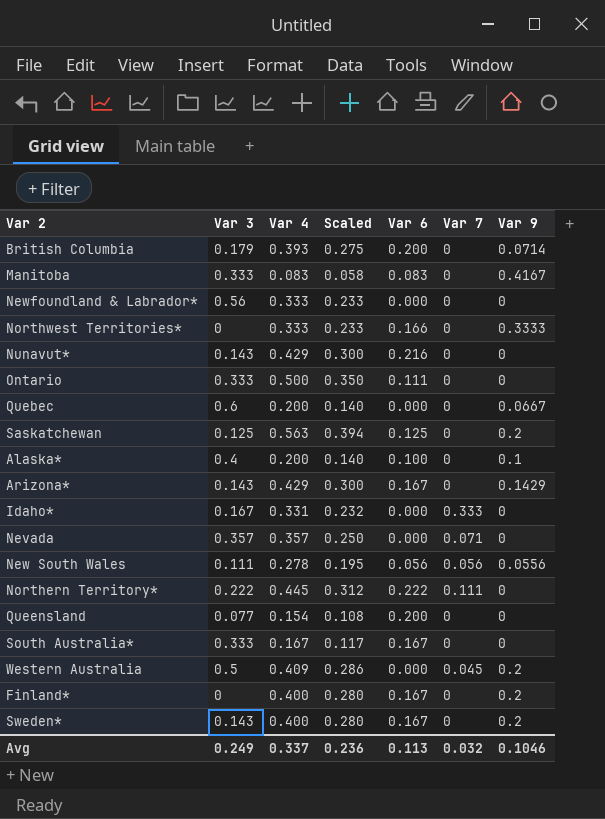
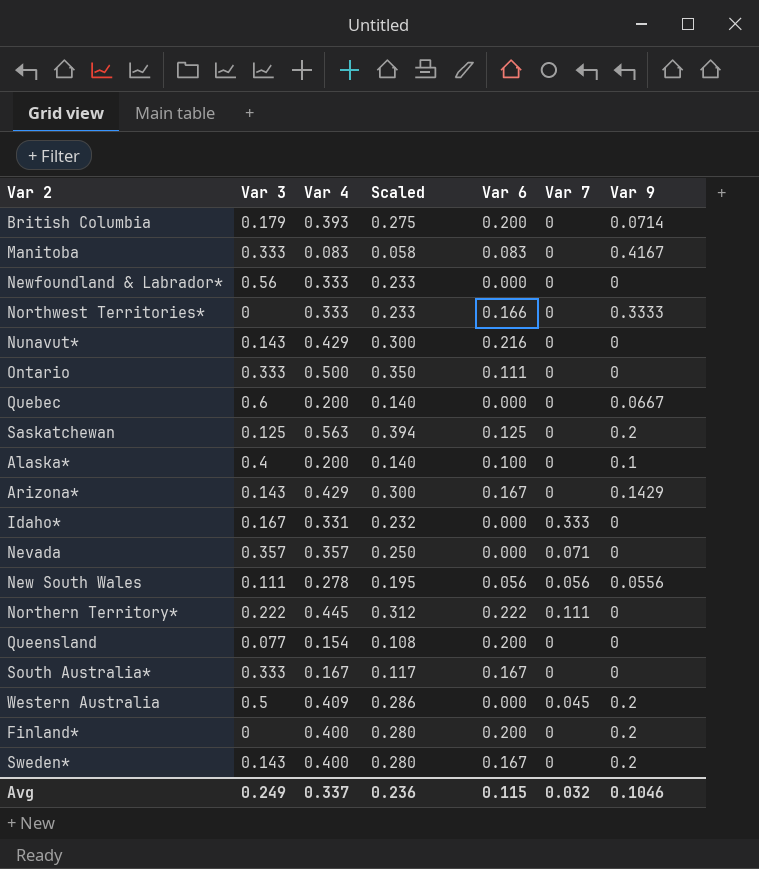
Finland* | Var 6: 0.167 -> 0.200
Avg | Var 6: 0.113 -> 0.115

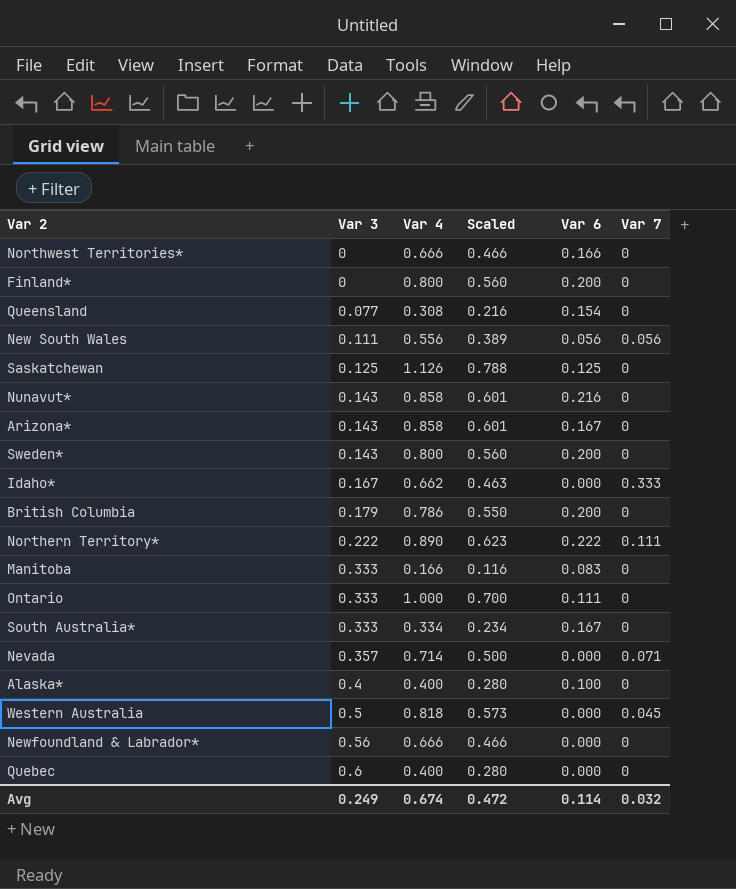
row order: none -> Var 3 ascending
column Var 9 | position: 7 -> none
Northwest Territories* | Var 4: 0.333 -> 0.666
Northwest Territories* | Scaled: 0.233 -> 0.466
Finland* | Var 4: 0.400 -> 0.800
Finland* | Scaled: 0.280 -> 0.560
Queensland | Var 4: 0.154 -> 0.308
Queensland | Scaled: 0.108 -> 0.216
Queensland | Var 6: 0.200 -> 0.154
New South Wales | Var 4: 0.278 -> 0.556
New South Wales | Scaled: 0.195 -> 0.389
Saskatchewan | Var 4: 0.563 -> 1.126
Saskatchewan | Scaled: 0.394 -> 0.788
Nunavut* | Var 4: 0.429 -> 0.858
Nunavut* | Scaled: 0.300 -> 0.601
Arizona* | Var 4: 0.429 -> 0.858
Arizona* | Scaled: 0.300 -> 0.601
Sweden* | Var 4: 0.400 -> 0.800
Sweden* | Scaled: 0.280 -> 0.560
Sweden* | Var 6: 0.167 -> 0.200
Idaho* | Var 4: 0.331 -> 0.662
Idaho* | Scaled: 0.232 -> 0.463
British Columbia | Var 4: 0.393 -> 0.786
British Columbia | Scaled: 0.275 -> 0.550
Northern Territory* | Var 4: 0.445 -> 0.890
Northern Territory* | Scaled: 0.312 -> 0.623
Manitoba | Var 4: 0.083 -> 0.166
Manitoba | Scaled: 0.058 -> 0.116
Ontario | Var 4: 0.500 -> 1.000
Ontario | Scaled: 0.350 -> 0.700
South Australia* | Var 4: 0.167 -> 0.334
South Australia* | Scaled: 0.117 -> 0.234
Nevada | Var 4: 0.357 -> 0.714
Nevada | Scaled: 0.250 -> 0.500
Alaska* | Var 4: 0.200 -> 0.400
Alaska* | Scaled: 0.140 -> 0.280
Western Australia | Var 4: 0.409 -> 0.818
Western Australia | Scaled: 0.286 -> 0.573
Newfoundland & Labrador* | Var 4: 0.333 -> 0.666
Newfoundland & Labrador* | Scaled: 0.233 -> 0.466
Quebec | Var 4: 0.200 -> 0.400
Quebec | Scaled: 0.140 -> 0.280
Avg | Var 4: 0.337 -> 0.674
Avg | Scaled: 0.236 -> 0.472
Avg | Var 6: 0.115 -> 0.114

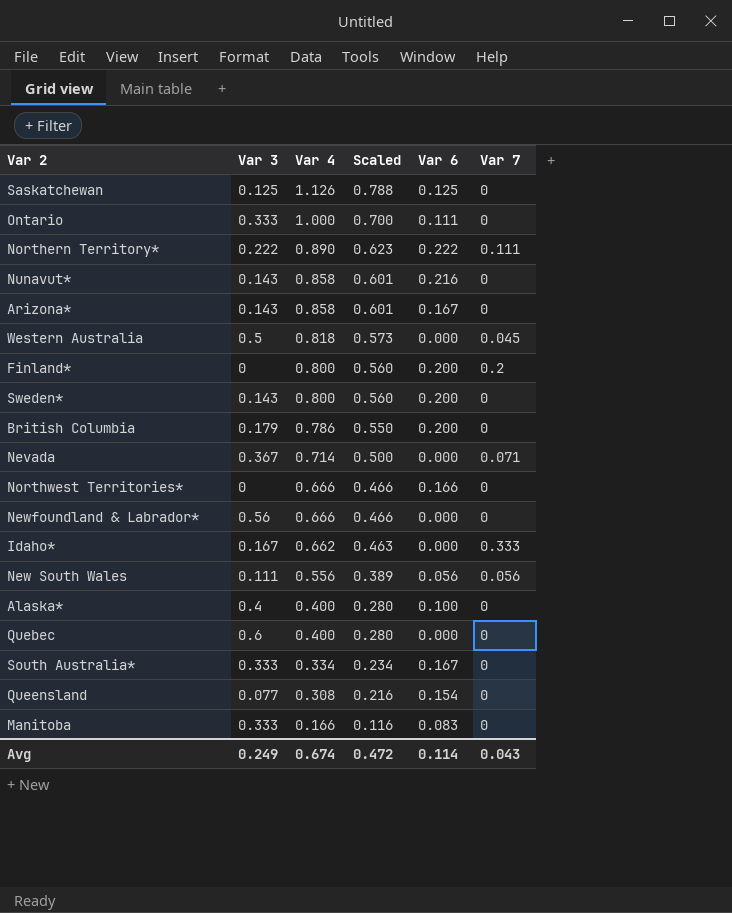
row order: Var 3 ascending -> Var 4 descending
Finland* | Var 7: 0 -> 0.2
Nevada | Var 3: 0.357 -> 0.367
Avg | Var 7: 0.032 -> 0.043

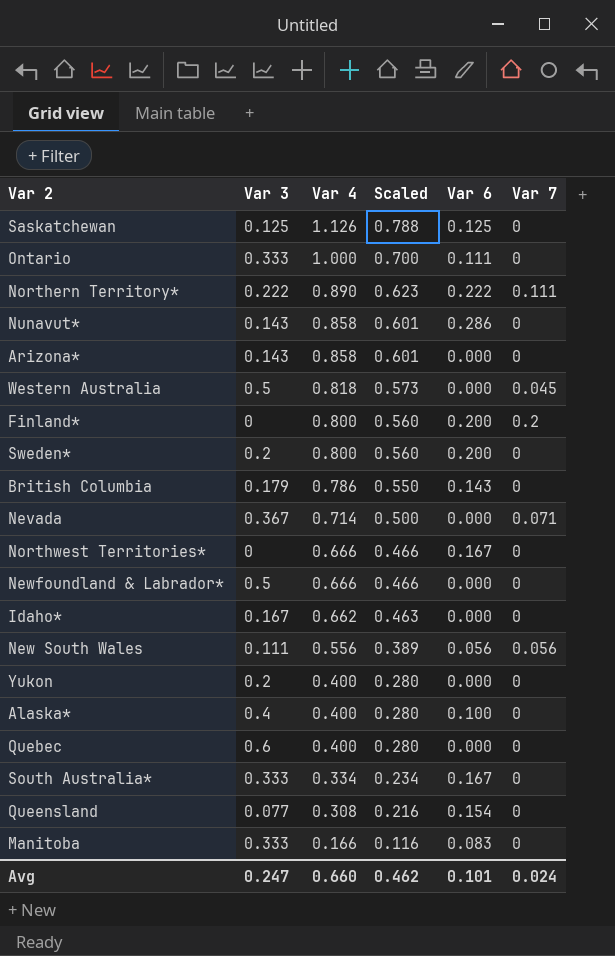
Nunavut* | Var 6: 0.216 -> 0.286
Arizona* | Var 6: 0.167 -> 0.000
Sweden* | Var 3: 0.143 -> 0.2
British Columbia | Var 6: 0.200 -> 0.143
Northwest Territories* | Var 6: 0.166 -> 0.167
Newfoundland & Labrador* | Var 3: 0.56 -> 0.5
Idaho* | Var 7: 0.333 -> 0
row Yukon: none -> 0.2 | 0.400 | 0.280 | 0.000 | 0
Avg | Var 3: 0.249 -> 0.247
Avg | Var 4: 0.674 -> 0.660
Avg | Scaled: 0.472 -> 0.462
Avg | Var 6: 0.114 -> 0.101
Avg | Var 7: 0.043 -> 0.024

